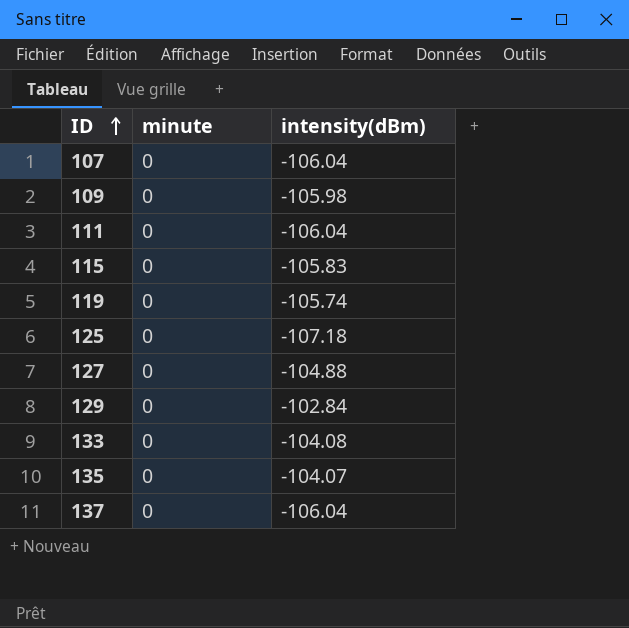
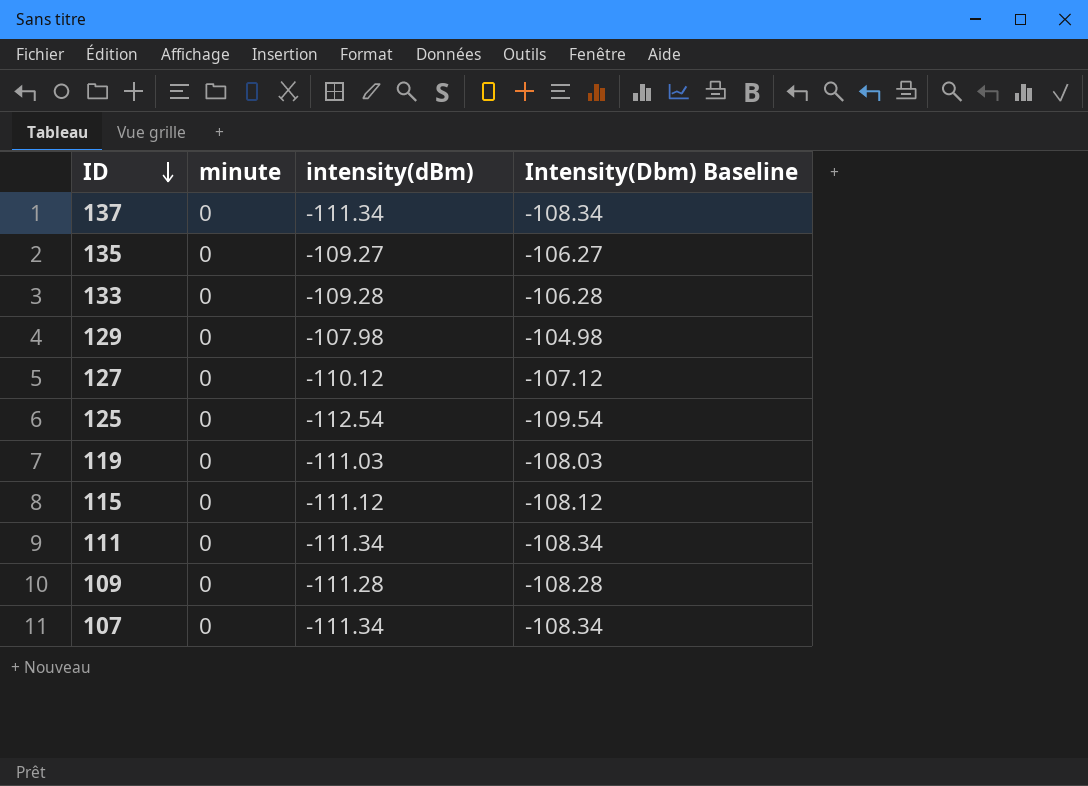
row order: ID ascending -> ID descending
column Intensity(Dbm) Baseline | formula: none -> [intensity(dBm)] + 3
137 | intensity(dBm): -106.04 -> -111.34
135 | intensity(dBm): -104.07 -> -109.27
133 | intensity(dBm): -104.08 -> -109.28
129 | intensity(dBm): -102.84 -> -107.98
127 | intensity(dBm): -104.88 -> -110.12
125 | intensity(dBm): -107.18 -> -112.54
119 | intensity(dBm): -105.74 -> -111.03
115 | intensity(dBm): -105.83 -> -111.12
111 | intensity(dBm): -106.04 -> -111.34
109 | intensity(dBm): -105.98 -> -111.28
107 | intensity(dBm): -106.04 -> -111.34

